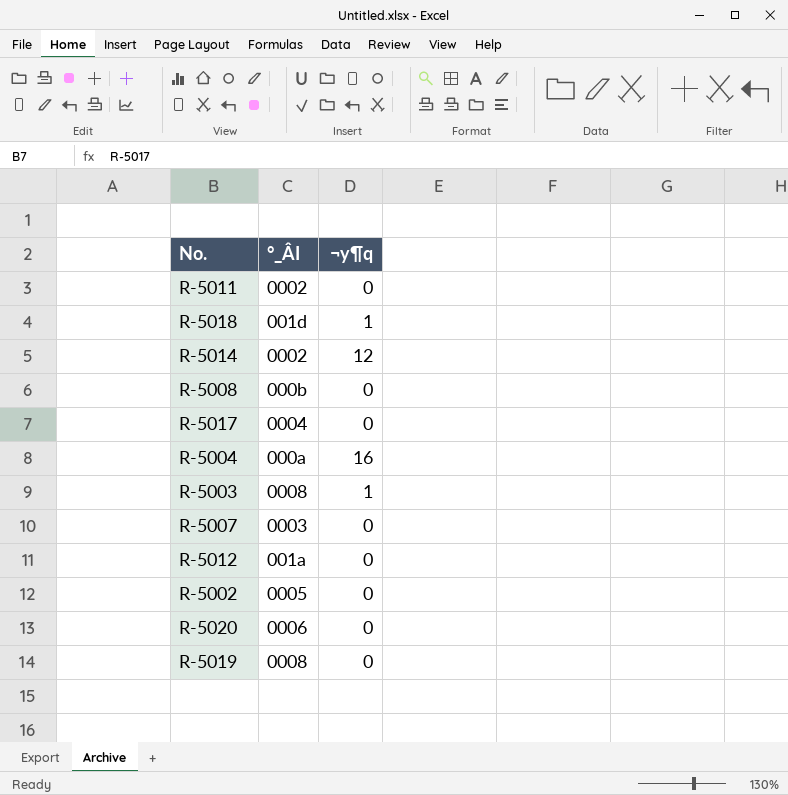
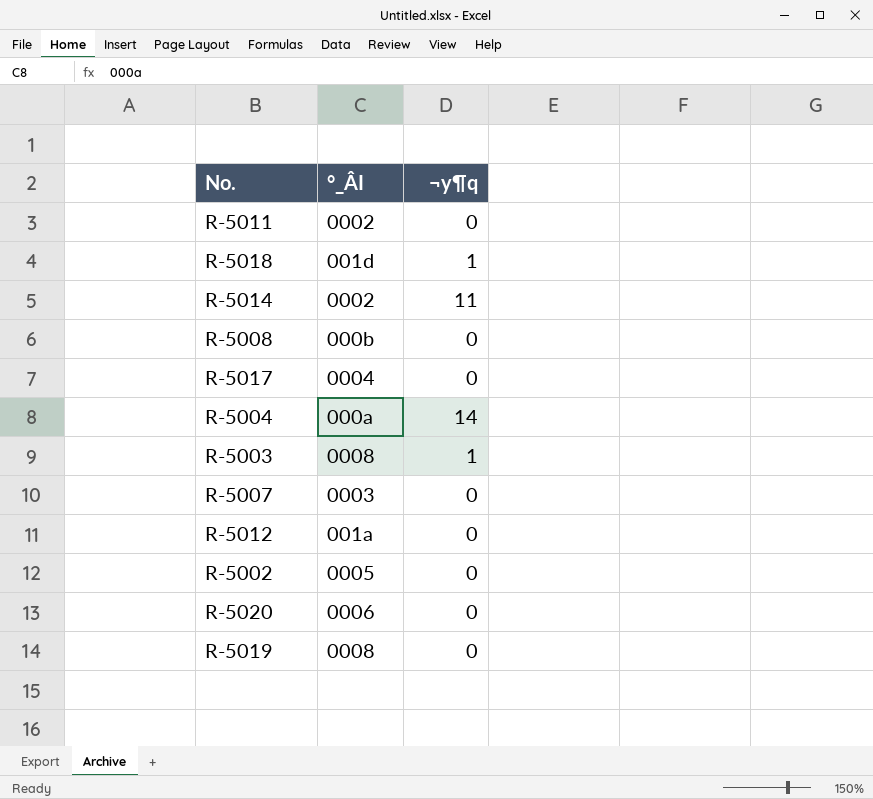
R-5014 | ¬y¶q: 12 -> 11
R-5004 | ¬y¶q: 16 -> 14

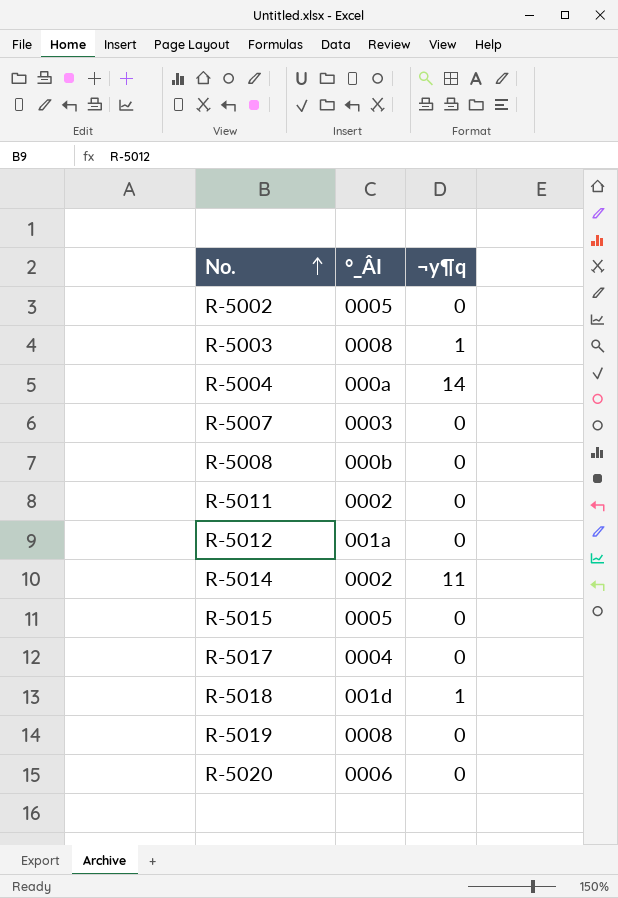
row order: none -> No. ascending
row R-5015: none -> 0005 | 0

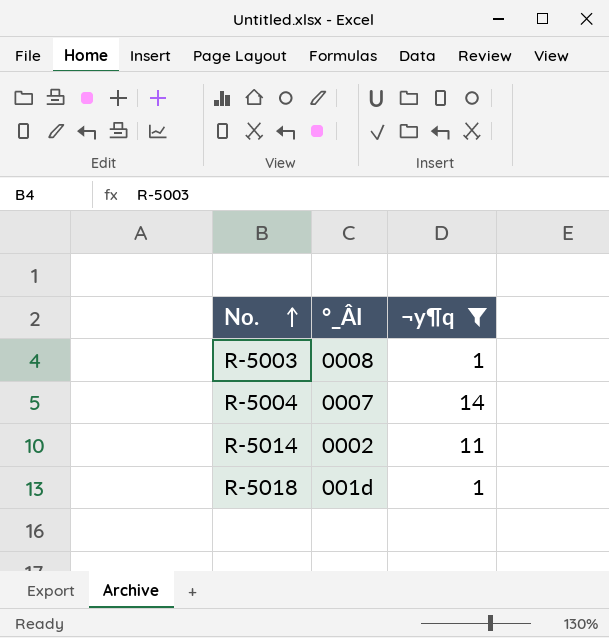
filter: none -> ¬y¶q != 0
R-5004 | °_ÂI: 000a -> 0007

